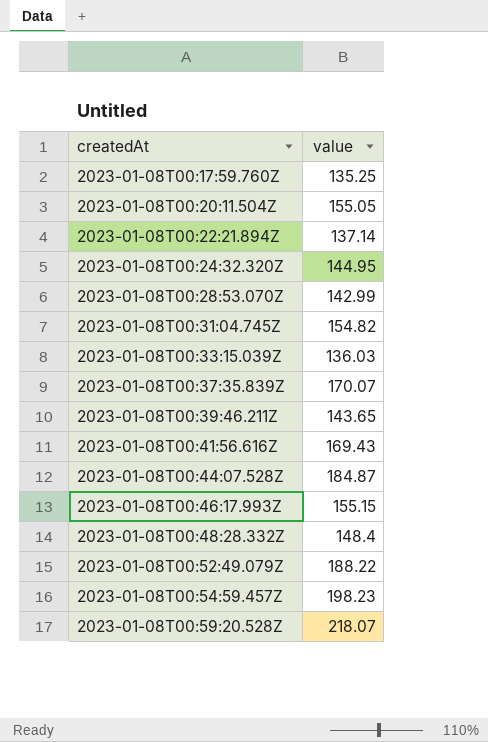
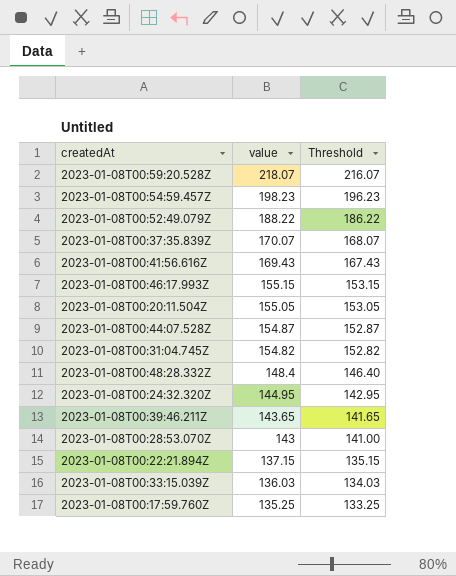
row order: createdAt ascending -> value descending
column Threshold | formula: none -> [value] - 2
2023-01-08T00:44:07.528Z | value: 184.87 -> 154.87
2023-01-08T00:28:53.070Z | value: 142.99 -> 143
2023-01-08T00:22:21.894Z | value: 137.14 -> 137.15

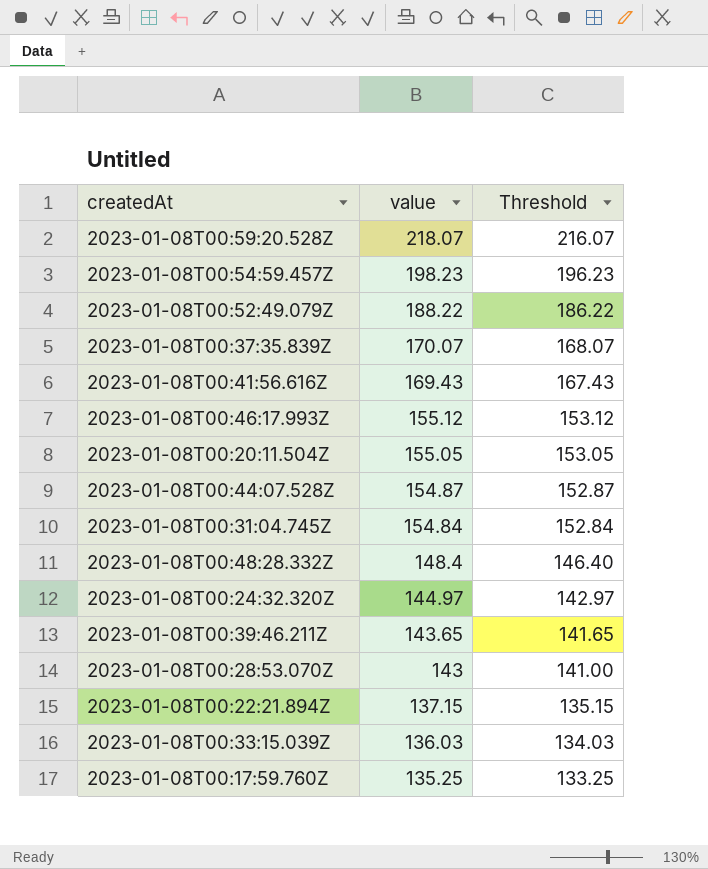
2023-01-08T00:46:17.993Z | value: 155.15 -> 155.12
2023-01-08T00:46:17.993Z | Threshold: 153.15 -> 153.12
2023-01-08T00:31:04.745Z | value: 154.82 -> 154.84
2023-01-08T00:31:04.745Z | Threshold: 152.82 -> 152.84
2023-01-08T00:24:32.320Z | value: 144.95 -> 144.97
2023-01-08T00:24:32.320Z | Threshold: 142.95 -> 142.97

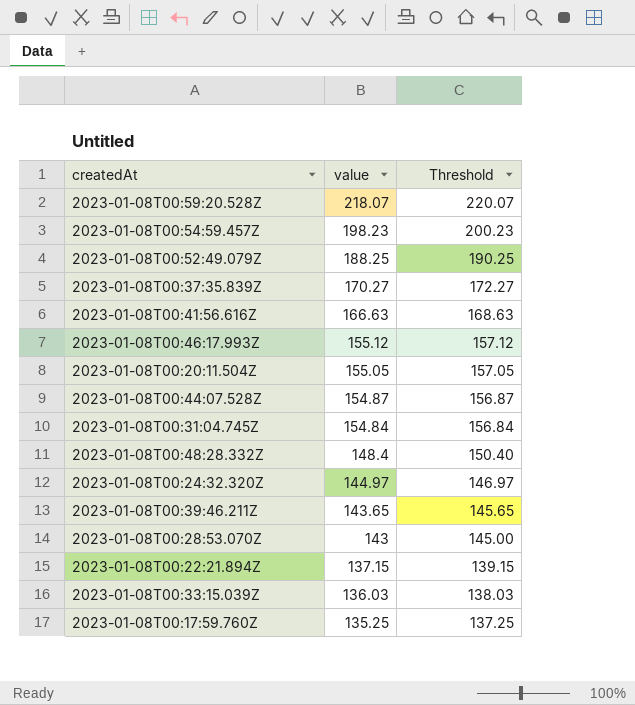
column Threshold | formula: [value] - 2 -> [value] + 2
2023-01-08T00:52:49.079Z | value: 188.22 -> 188.25
2023-01-08T00:37:35.839Z | value: 170.07 -> 170.27
2023-01-08T00:41:56.616Z | value: 169.43 -> 166.63

